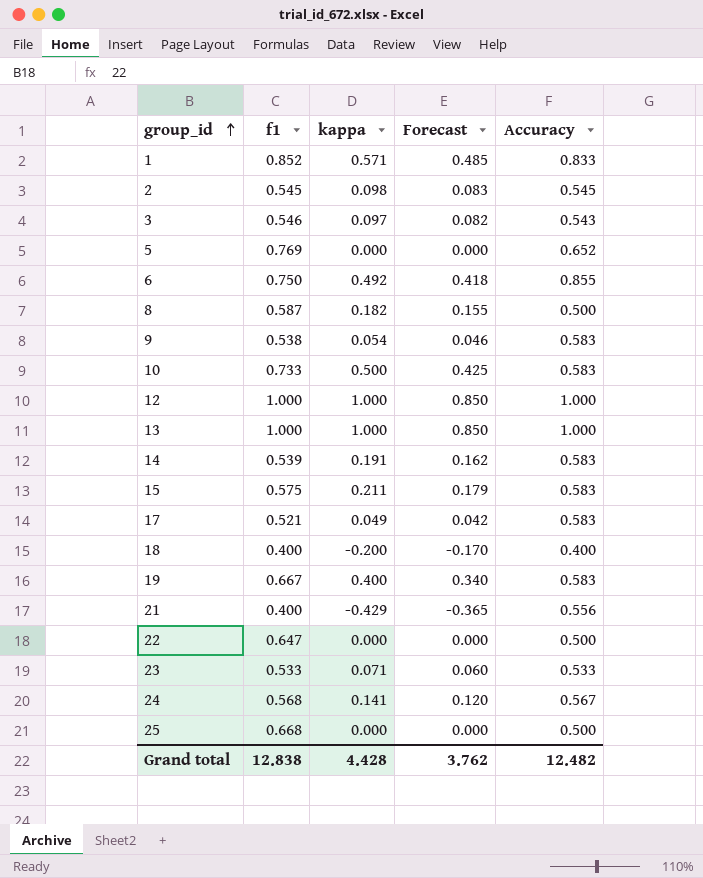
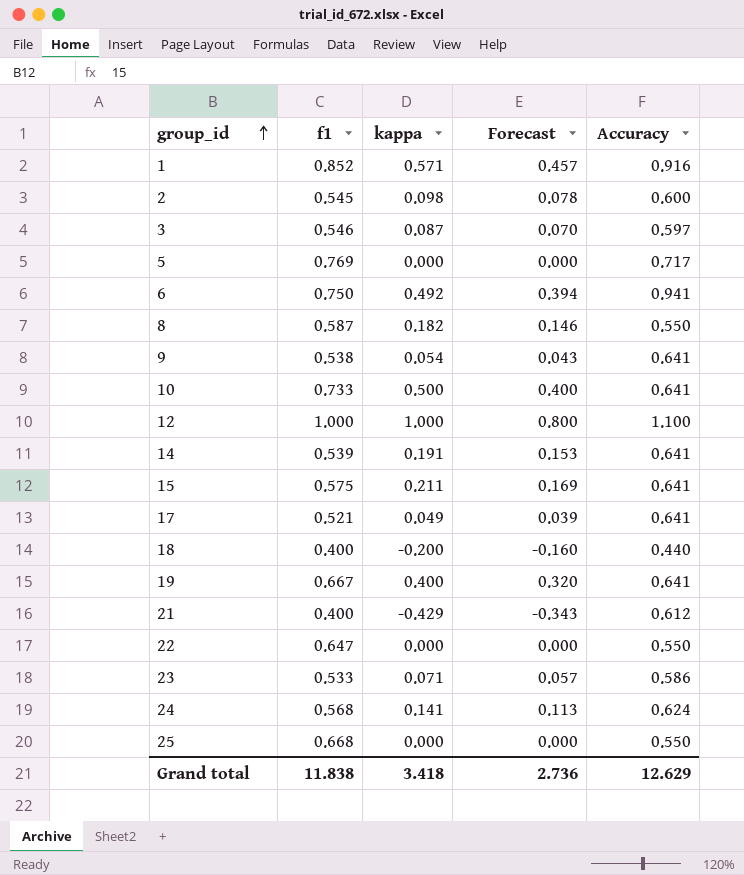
column Forecast | formula: [kappa] * 0.85 -> [kappa] * 0.8
row 13: 1.000 | 1.000 | 0.850 | 1.000 -> none
1 | Accuracy: 0.833 -> 0.916
2 | Accuracy: 0.545 -> 0.600
3 | kappa: 0.097 -> 0.087
3 | Accuracy: 0.543 -> 0.597
5 | Accuracy: 0.652 -> 0.717
6 | Accuracy: 0.855 -> 0.941
8 | Accuracy: 0.500 -> 0.550
9 | Accuracy: 0.583 -> 0.641
10 | Accuracy: 0.583 -> 0.641
12 | Accuracy: 1.000 -> 1.100
14 | Accuracy: 0.583 -> 0.641
15 | Accuracy: 0.583 -> 0.641
17 | Accuracy: 0.583 -> 0.641
18 | Accuracy: 0.400 -> 0.440
19 | Accuracy: 0.583 -> 0.641
21 | Accuracy: 0.556 -> 0.612
22 | Accuracy: 0.500 -> 0.550
23 | Accuracy: 0.533 -> 0.586
24 | Accuracy: 0.567 -> 0.624
25 | Accuracy: 0.500 -> 0.550
Grand total | f1: 12.838 -> 11.838
Grand total | kappa: 4.428 -> 3.418
Grand total | Forecast: 3.762 -> 2.736
Grand total | Accuracy: 12.482 -> 12.629

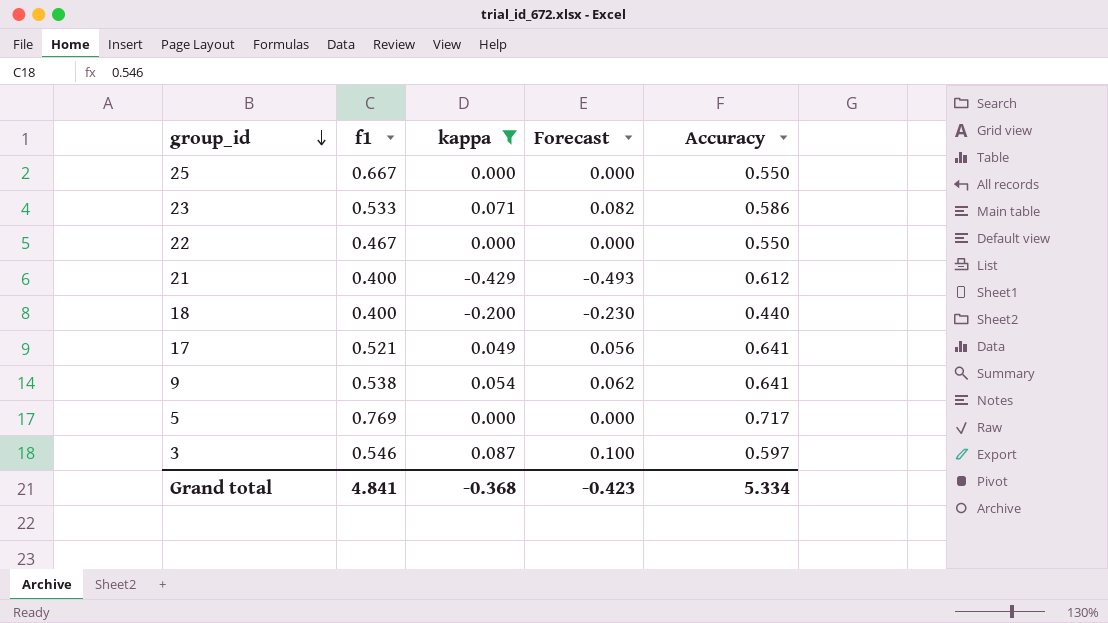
filter: none -> kappa <= 0.087
row order: group_id ascending -> group_id descending
column Forecast | formula: [kappa] * 0.8 -> [kappa] * 1.15
25 | f1: 0.668 -> 0.667
22 | f1: 0.647 -> 0.467
Grand total | f1: 11.838 -> 4.841
Grand total | kappa: 3.418 -> -0.368
Grand total | Forecast: 2.736 -> -0.423
Grand total | Accuracy: 12.629 -> 5.334

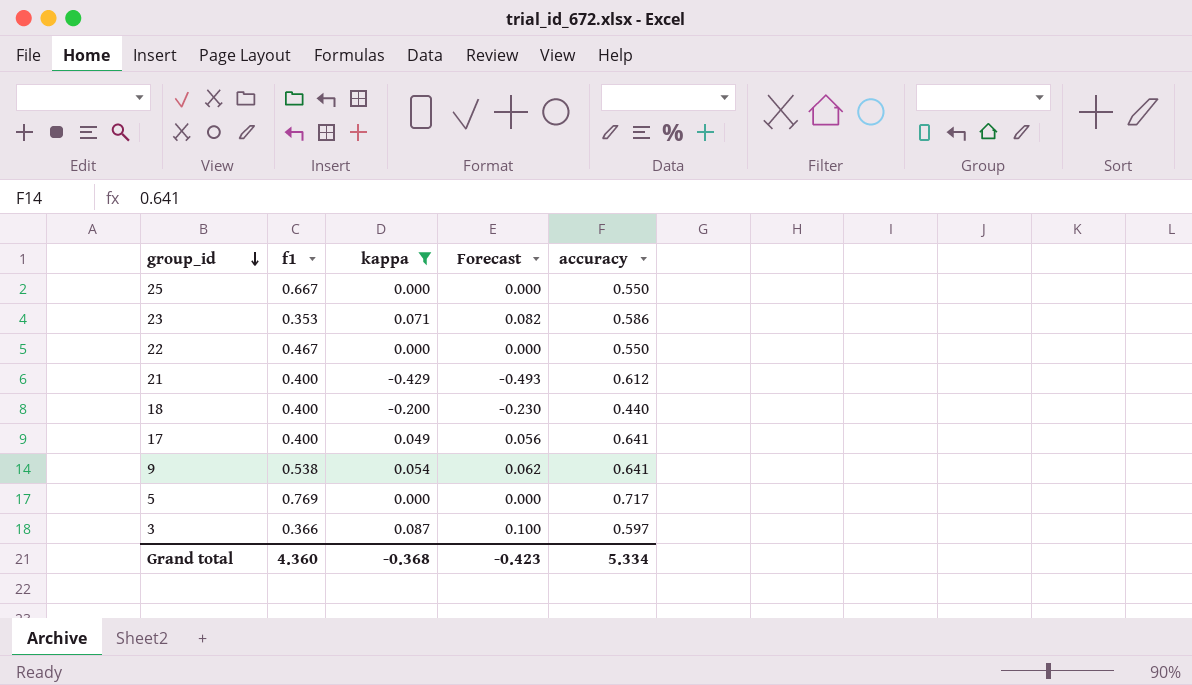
column name: Accuracy -> accuracy
23 | f1: 0.533 -> 0.353
17 | f1: 0.521 -> 0.400
3 | f1: 0.546 -> 0.366
Grand total | f1: 4.841 -> 4.360

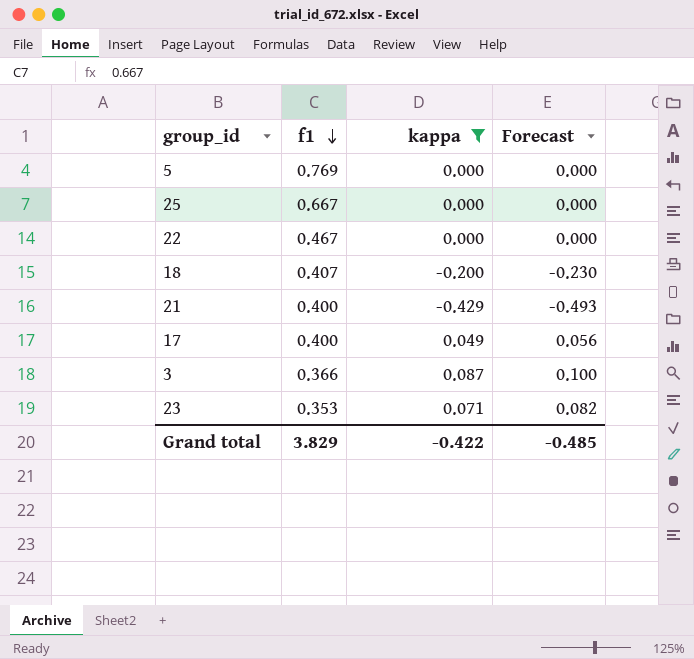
row order: group_id descending -> f1 descending
column accuracy | position: 5 -> none
row 9: 0.538 | 0.054 | 0.062 | 0.641 -> none
18 | f1: 0.400 -> 0.407
Grand total | f1: 4.360 -> 3.829
Grand total | kappa: -0.368 -> -0.422
Grand total | Forecast: -0.423 -> -0.485

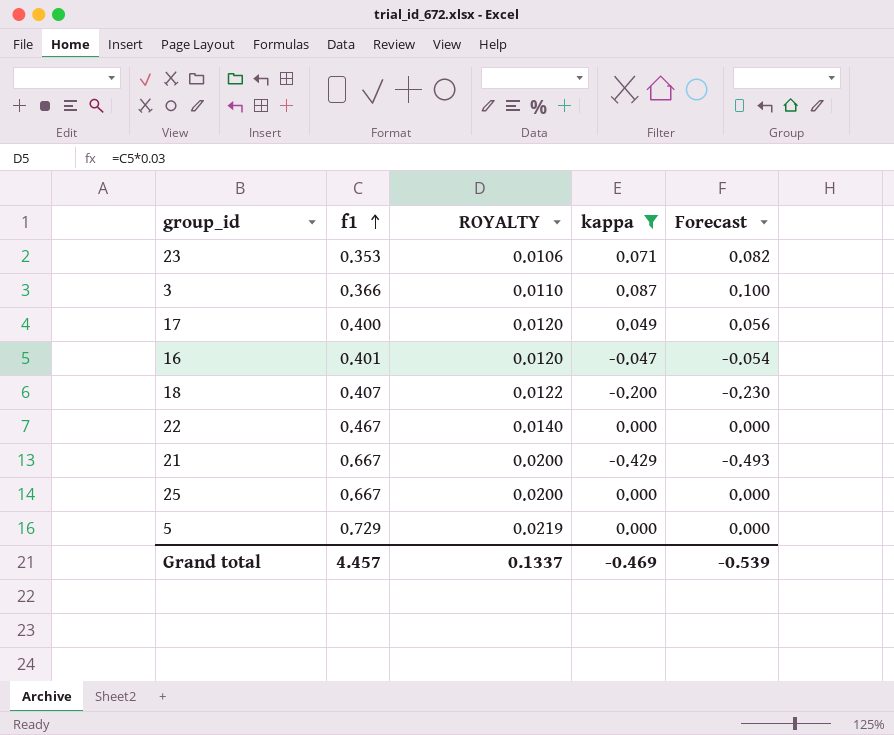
row order: f1 descending -> f1 ascending
column ROYALTY | formula: none -> [f1] * 0.03
row 16: none -> 0.401 | 0.0120 | -0.047 | -0.054
21 | f1: 0.400 -> 0.667
5 | f1: 0.769 -> 0.729
Grand total | f1: 3.829 -> 4.457
Grand total | kappa: -0.422 -> -0.469
Grand total | Forecast: -0.485 -> -0.539

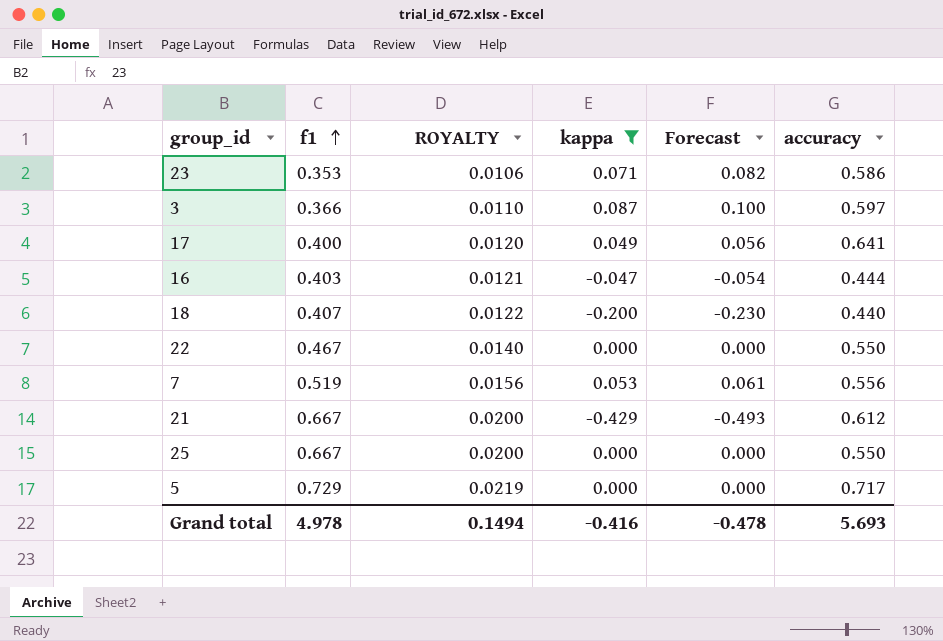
column accuracy | position: none -> 6
16 | f1: 0.401 -> 0.403
16 | ROYALTY: 0.0120 -> 0.0121
row 7: none -> 0.519 | 0.0156 | 0.053 | 0.061 | 0.556
Grand total | f1: 4.457 -> 4.978
Grand total | ROYALTY: 0.1337 -> 0.1494
Grand total | kappa: -0.469 -> -0.416
Grand total | Forecast: -0.539 -> -0.478

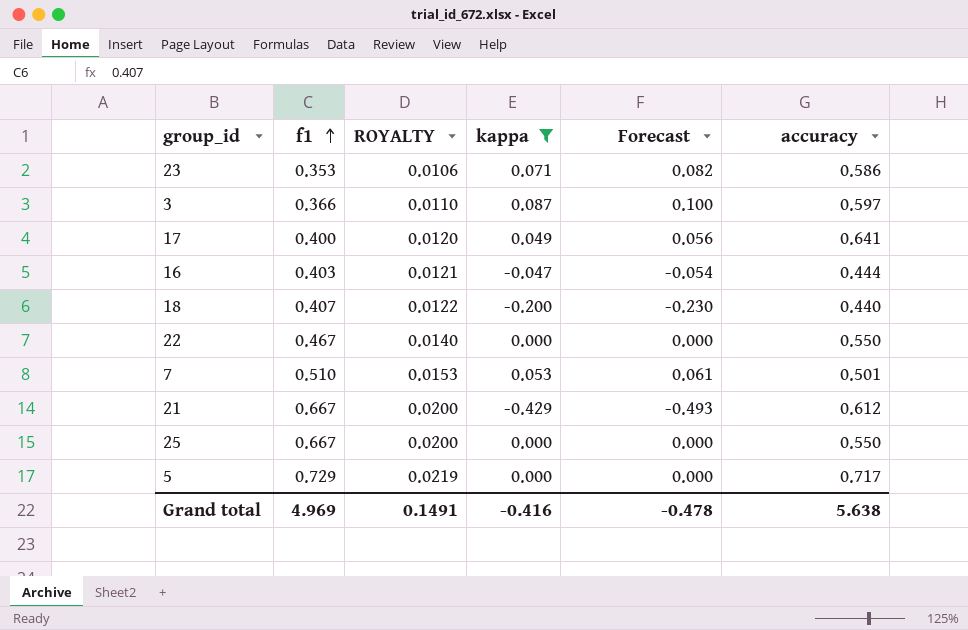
7 | f1: 0.519 -> 0.510
7 | ROYALTY: 0.0156 -> 0.0153
7 | accuracy: 0.556 -> 0.501
Grand total | f1: 4.978 -> 4.969
Grand total | ROYALTY: 0.1494 -> 0.1491
Grand total | accuracy: 5.693 -> 5.638

